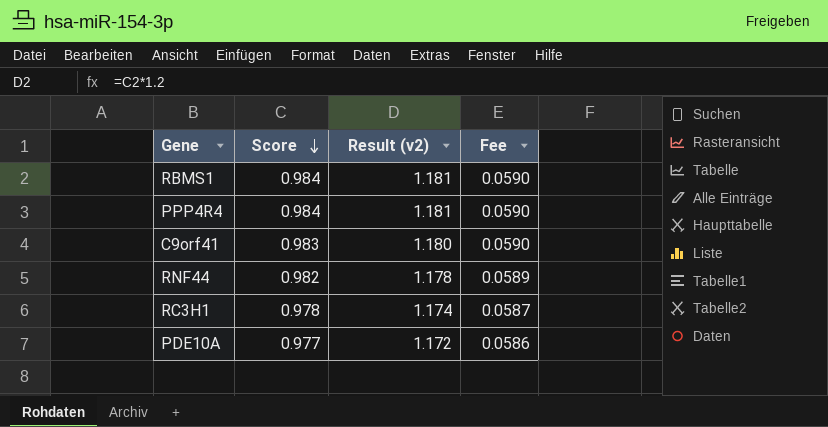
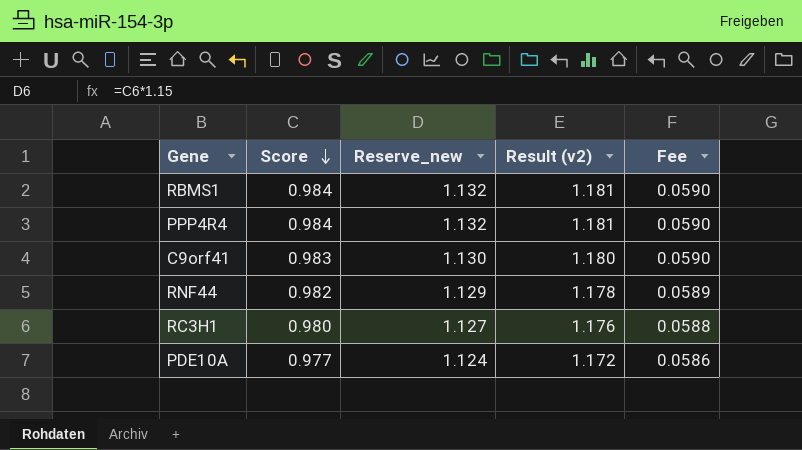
column Reserve_new | formula: none -> [Score] * 1.15
RC3H1 | Score: 0.978 -> 0.980
RC3H1 | Result (v2): 1.174 -> 1.176
RC3H1 | Fee: 0.0587 -> 0.0588

